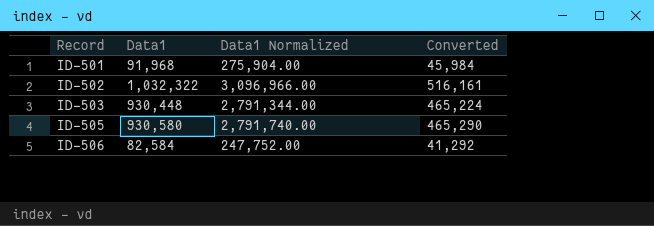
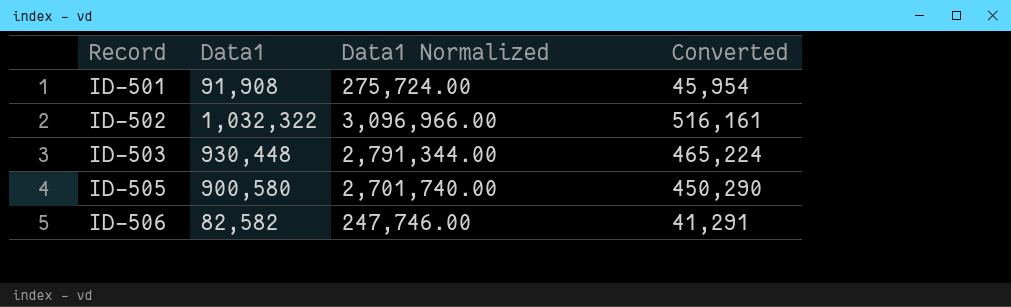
ID-501 | Data1: 91,968 -> 91,908
ID-501 | Data1 Normalized: 275,904.00 -> 275,724.00
ID-501 | Converted: 45,984 -> 45,954
ID-505 | Data1: 930,580 -> 900,580
ID-505 | Data1 Normalized: 2,791,740.00 -> 2,701,740.00
ID-505 | Converted: 465,290 -> 450,290
ID-506 | Data1: 82,584 -> 82,582
ID-506 | Data1 Normalized: 247,752.00 -> 247,746.00
ID-506 | Converted: 41,292 -> 41,291

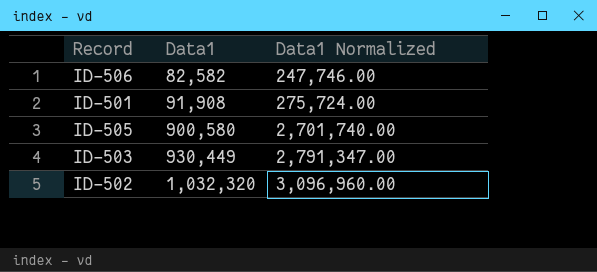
row order: Record ascending -> Data1 ascending
column Converted | formula: [Data1] * 0.5 -> none
ID-503 | Data1: 930,448 -> 930,449
ID-503 | Data1 Normalized: 2,791,344.00 -> 2,791,347.00
ID-502 | Data1: 1,032,322 -> 1,032,320
ID-502 | Data1 Normalized: 3,096,966.00 -> 3,096,960.00

